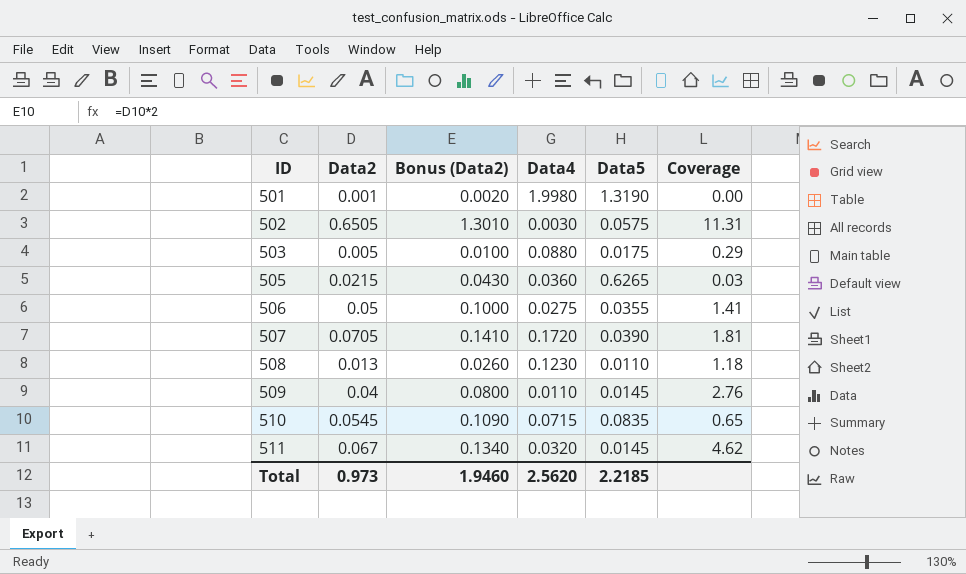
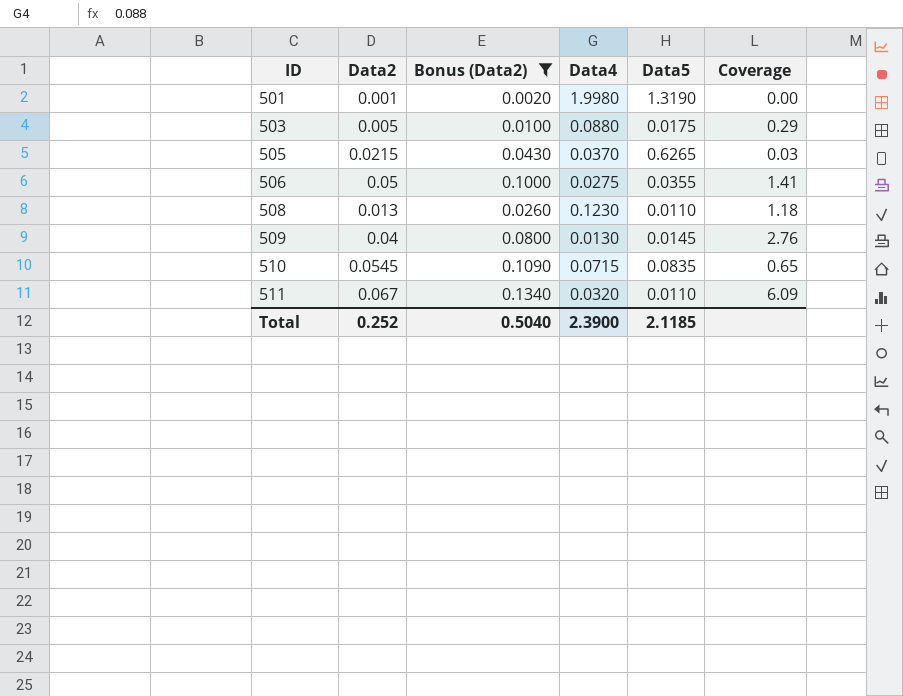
filter: none -> Bonus (Data2) <= 0.1340
505 | Data4: 0.0360 -> 0.0370
509 | Data4: 0.0110 -> 0.0130
511 | Data5: 0.0145 -> 0.0110
511 | Coverage: 4.62 -> 6.09
Total | Data2: 0.973 -> 0.252
Total | Bonus (Data2): 1.9460 -> 0.5040
Total | Data4: 2.5620 -> 2.3900
Total | Data5: 2.2185 -> 2.1185

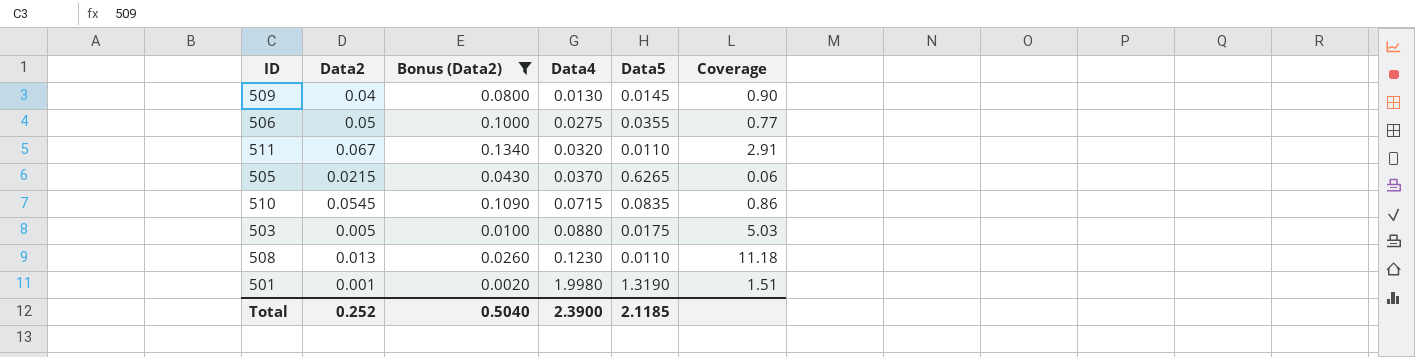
row order: ID ascending -> Data4 ascending
column Coverage | formula: [Data2] / [Data5] -> [Data4] / [Data5]

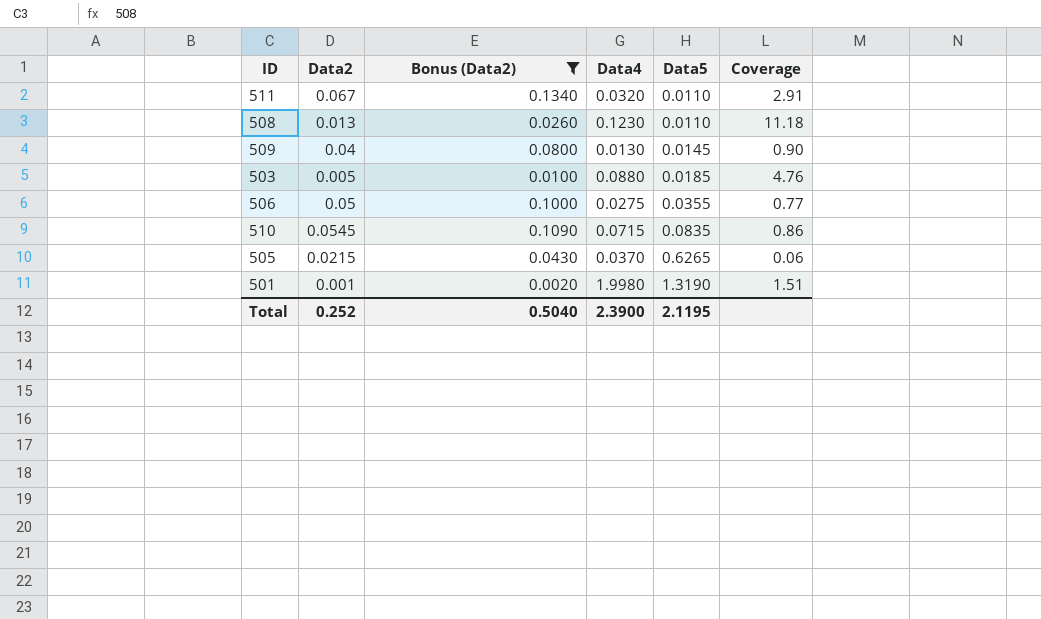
row order: Data4 ascending -> Data5 ascending
503 | Data5: 0.0175 -> 0.0185
503 | Coverage: 5.03 -> 4.76
Total | Data5: 2.1185 -> 2.1195

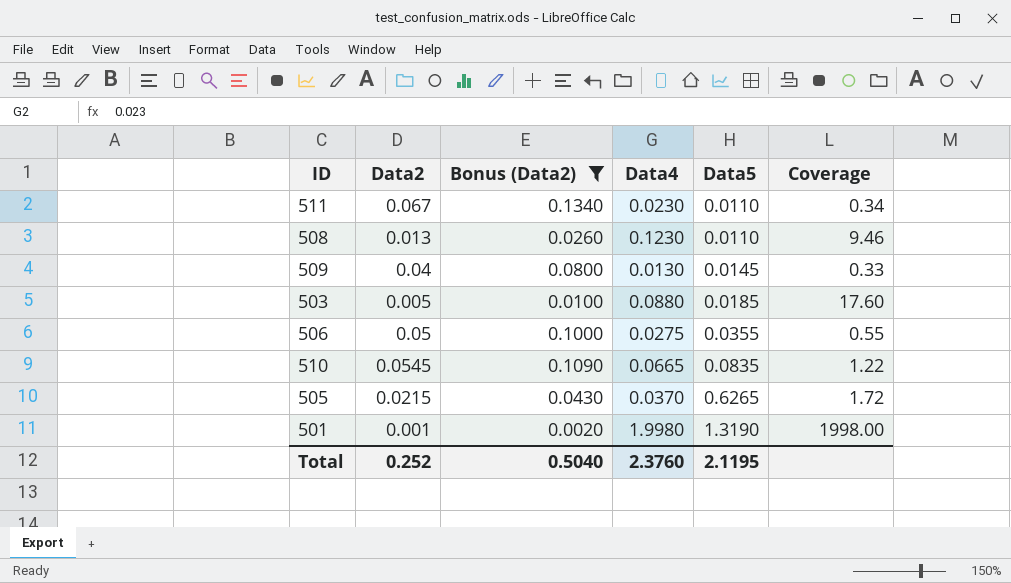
column Coverage | formula: [Data4] / [Data5] -> [Data4] / [Data2]
511 | Data4: 0.0320 -> 0.0230
510 | Data4: 0.0715 -> 0.0665
Total | Data4: 2.3900 -> 2.3760

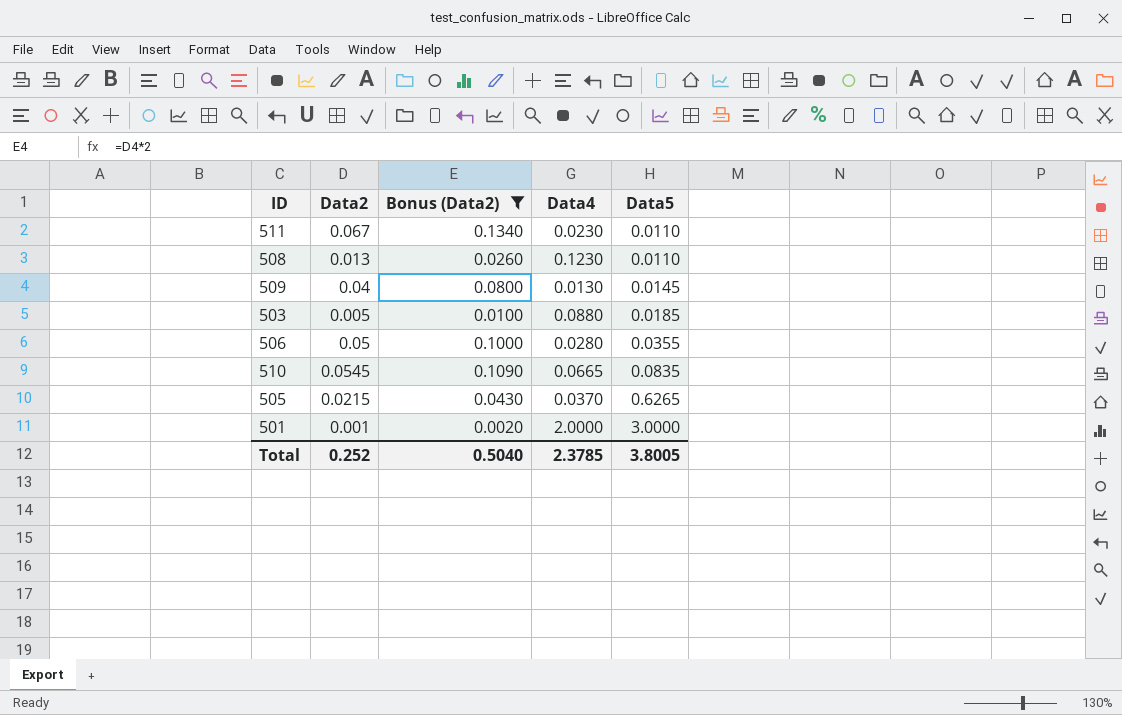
column Coverage | formula: [Data4] / [Data2] -> none
506 | Data4: 0.0275 -> 0.0280
501 | Data4: 1.9980 -> 2.0000
501 | Data5: 1.3190 -> 3.0000
Total | Data4: 2.3760 -> 2.3785
Total | Data5: 2.1195 -> 3.8005

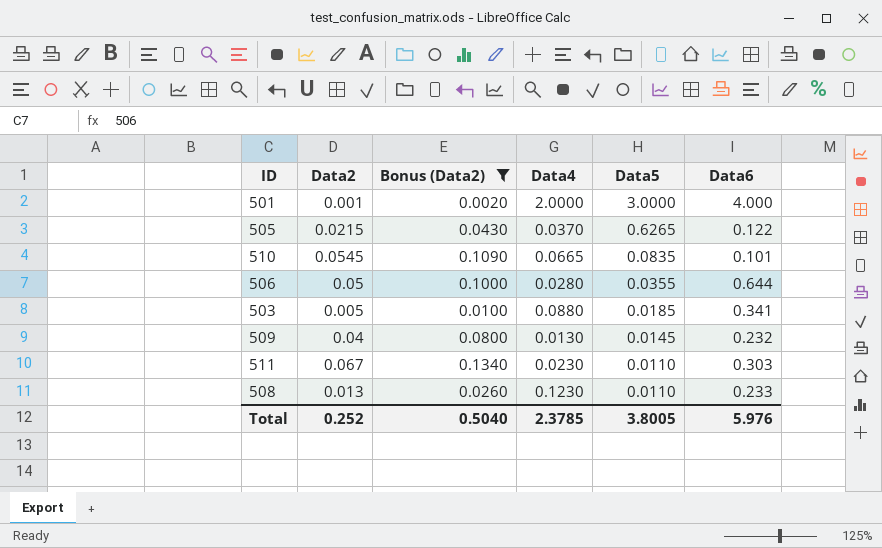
row order: Data5 ascending -> Data5 descending
column Data6 | position: none -> 6

